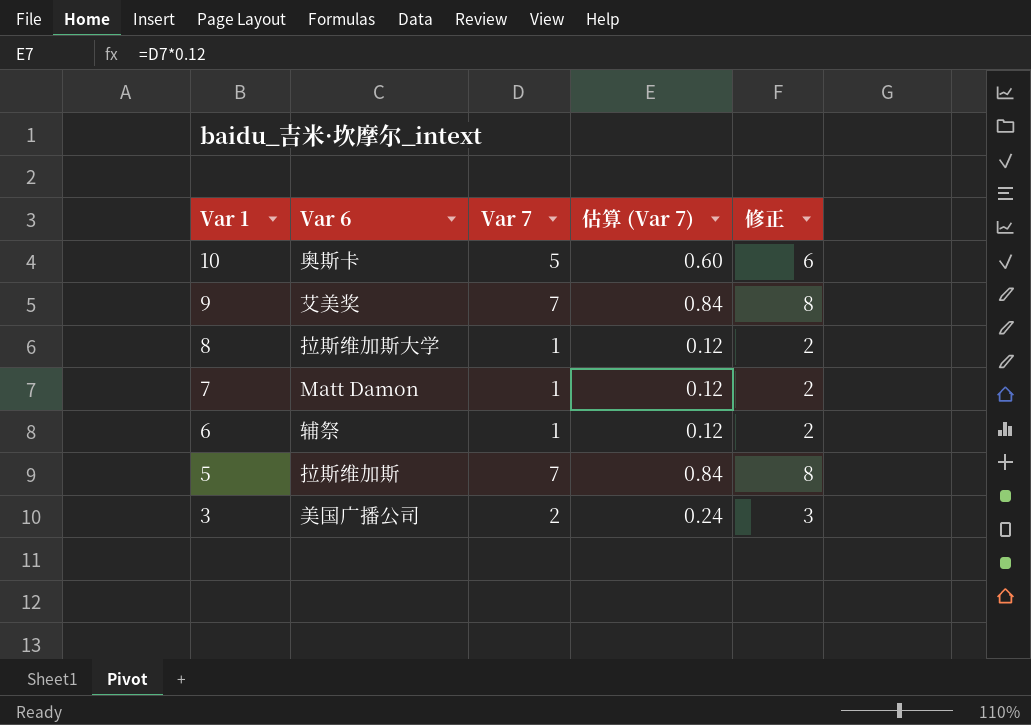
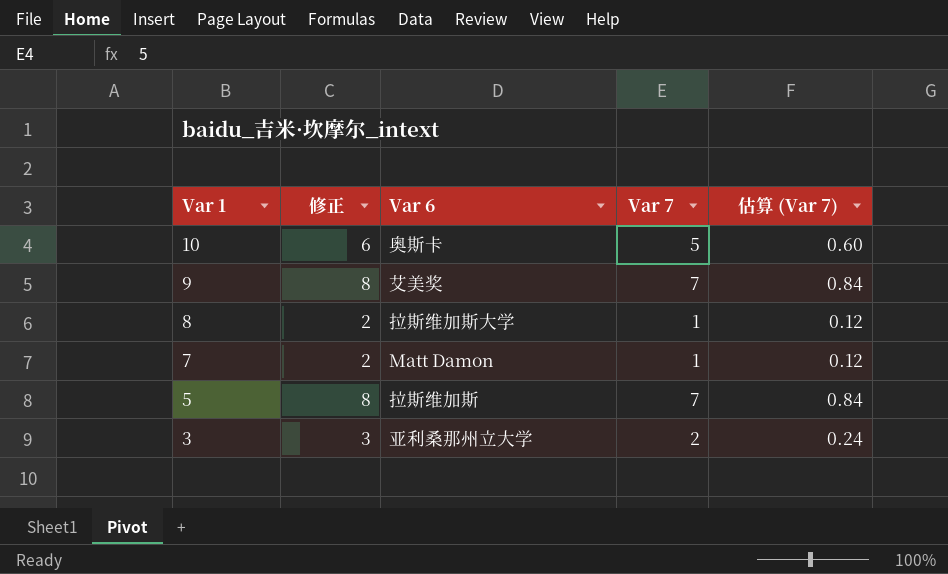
column 修正 | position: 5 -> 2
row 6: 辅祭 | 1 | 0.12 | 2 -> none
3 | Var 6: 美国广播公司 -> 亚利桑那州立大学

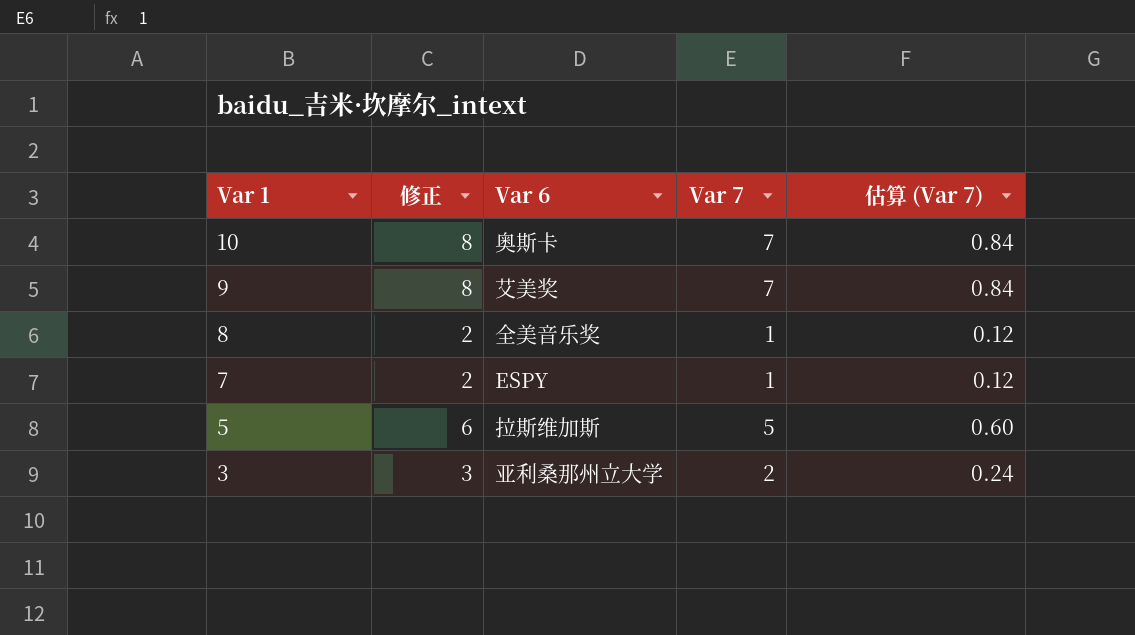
10 | 修正: 6 -> 8
10 | Var 7: 5 -> 7
10 | 估算 (Var 7): 0.60 -> 0.84
8 | Var 6: 拉斯维加斯大学 -> 全美音乐奖
7 | Var 6: Matt Damon -> ESPY
5 | 修正: 8 -> 6
5 | Var 7: 7 -> 5
5 | 估算 (Var 7): 0.84 -> 0.60

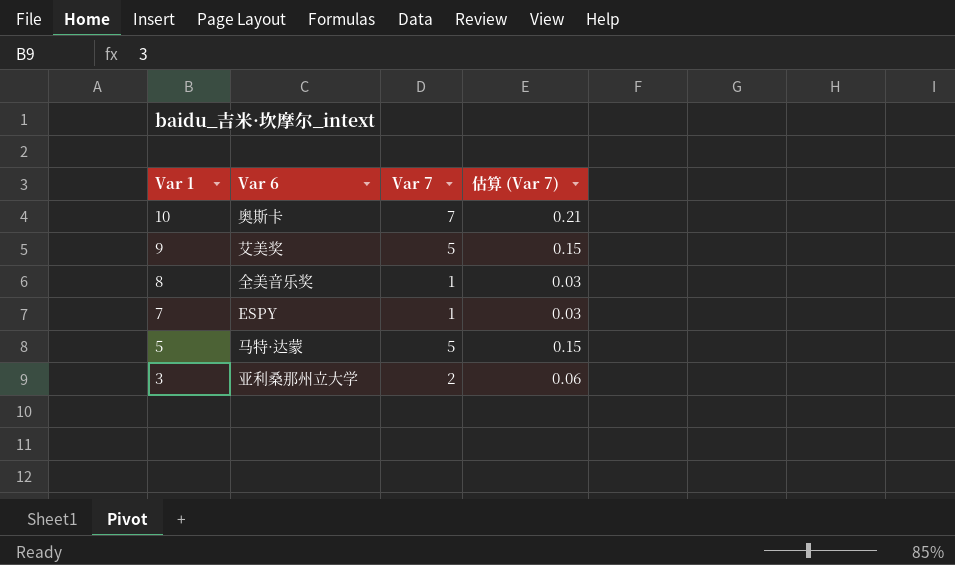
column 修正 | formula: [Var 7] + 1 -> none
column 估算 (Var 7) | formula: [Var 7] * 0.12 -> [Var 7] * 0.03
9 | Var 7: 7 -> 5
5 | Var 6: 拉斯维加斯 -> 马特·达蒙

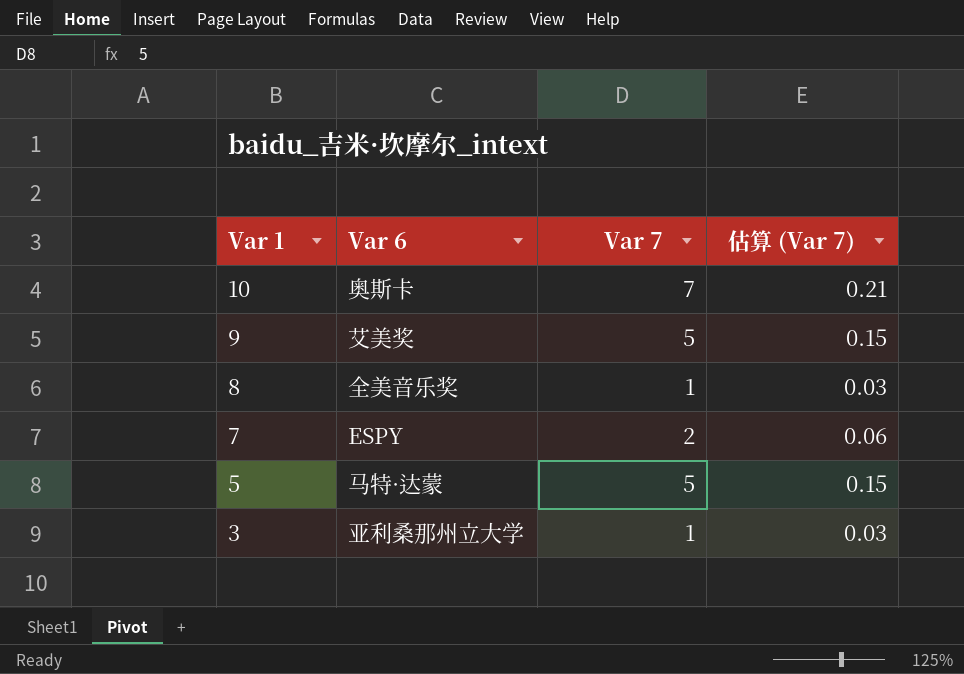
7 | Var 7: 1 -> 2
7 | 估算 (Var 7): 0.03 -> 0.06
3 | Var 7: 2 -> 1
3 | 估算 (Var 7): 0.06 -> 0.03

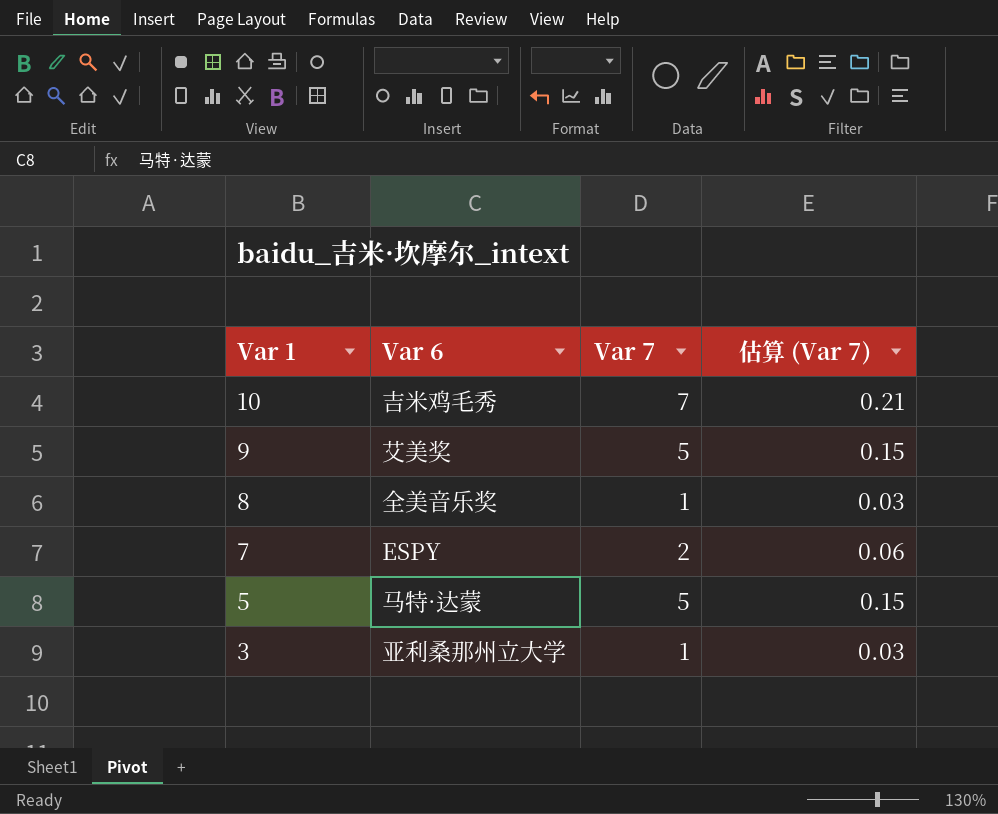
10 | Var 6: 奥斯卡 -> 吉米鸡毛秀

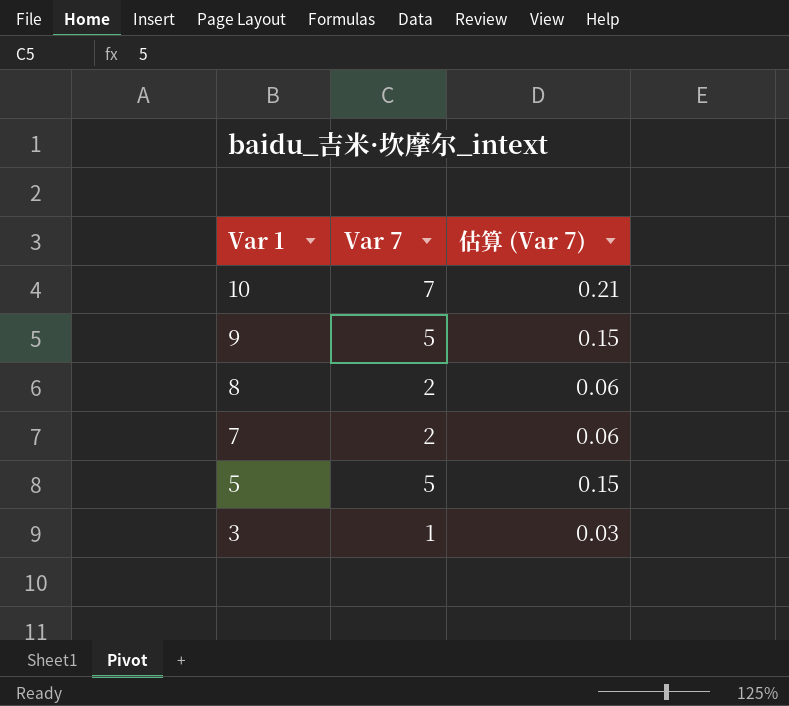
column Var 6 | position: 2 -> none
8 | Var 7: 1 -> 2
8 | 估算 (Var 7): 0.03 -> 0.06

